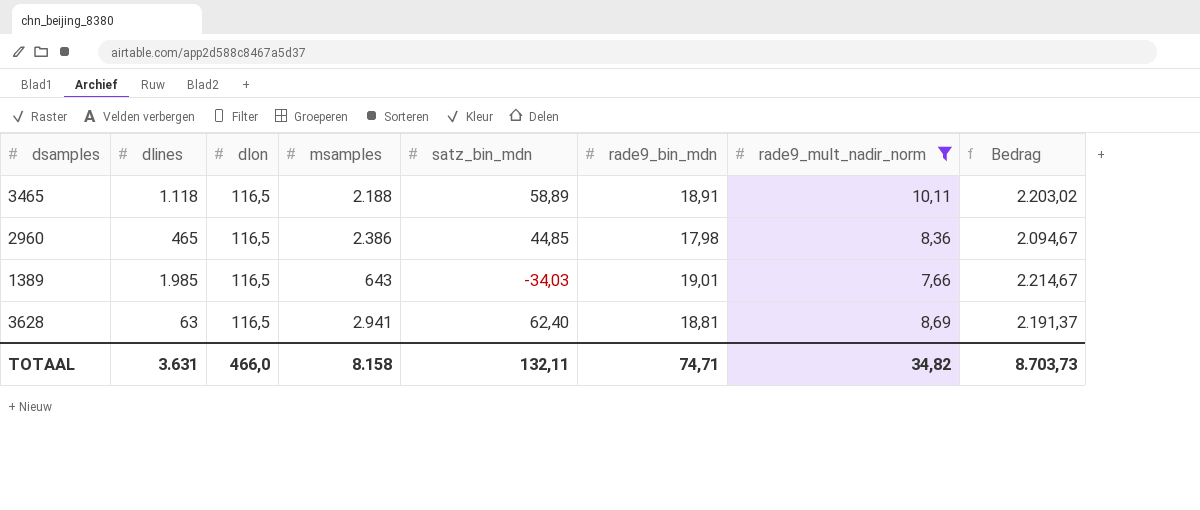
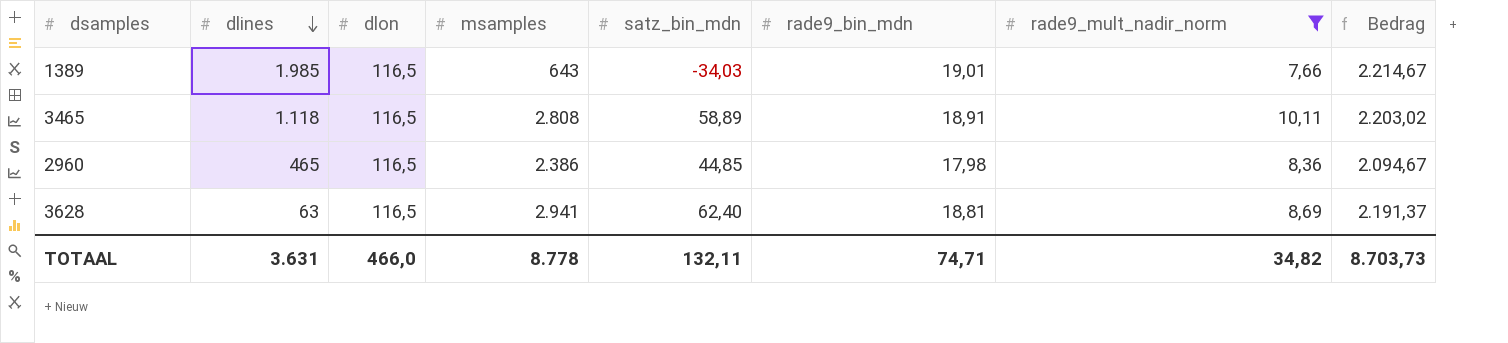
row order: none -> dlines descending
3465 | msamples: 2.188 -> 2.808
TOTAAL | msamples: 8.158 -> 8.778

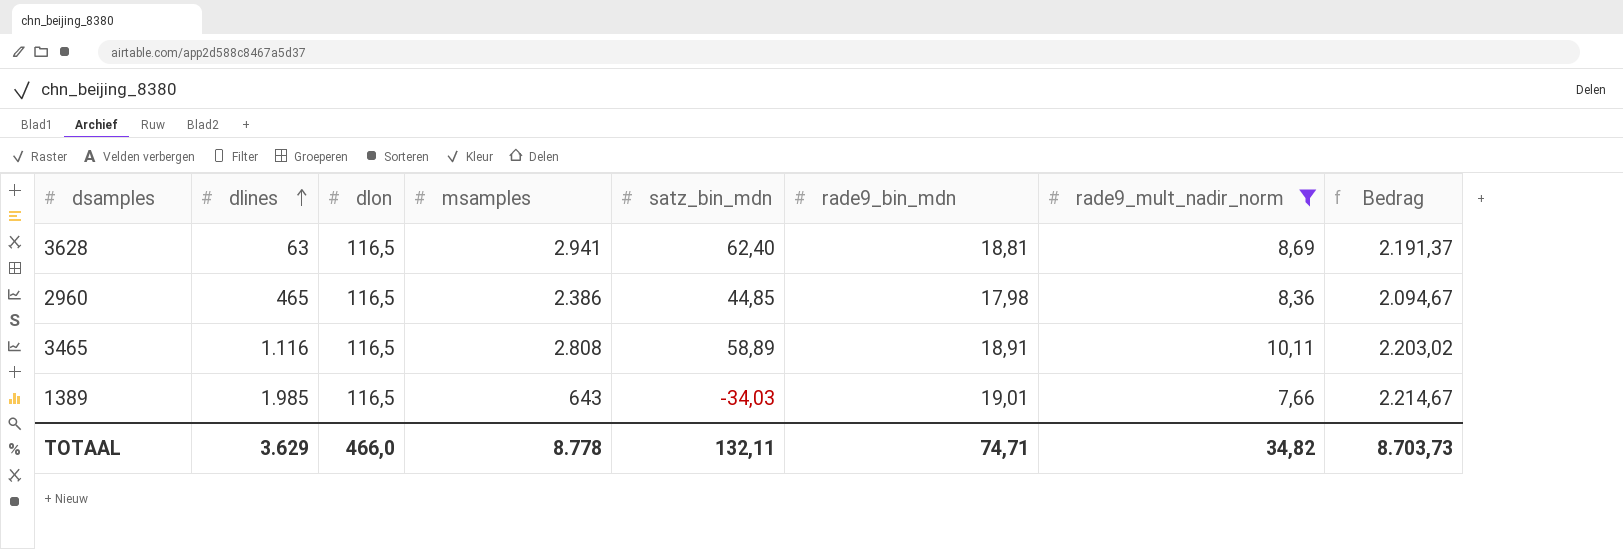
row order: dlines descending -> dlines ascending
3465 | dlines: 1.118 -> 1.116
TOTAAL | dlines: 3.631 -> 3.629

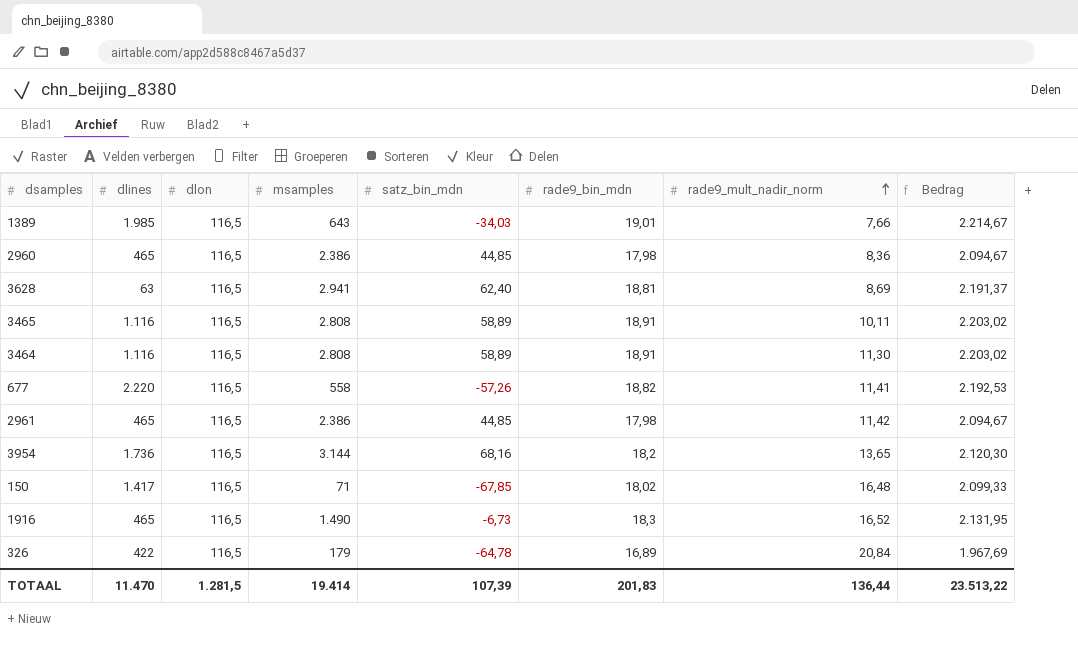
filter: rade9_mult_nadir_norm <= 10,11 -> none
row order: dlines ascending -> rade9_mult_nadir_norm ascending
TOTAAL | dlines: 3.629 -> 11.470
TOTAAL | dlon: 466,0 -> 1.281,5
TOTAAL | msamples: 8.778 -> 19.414
TOTAAL | satz_bin_mdn: 132,11 -> 107,39
TOTAAL | rade9_bin_mdn: 74,71 -> 201,83
TOTAAL | rade9_mult_nadir_norm: 34,82 -> 136,44
TOTAAL | Bedrag: 8.703,73 -> 23.513,22

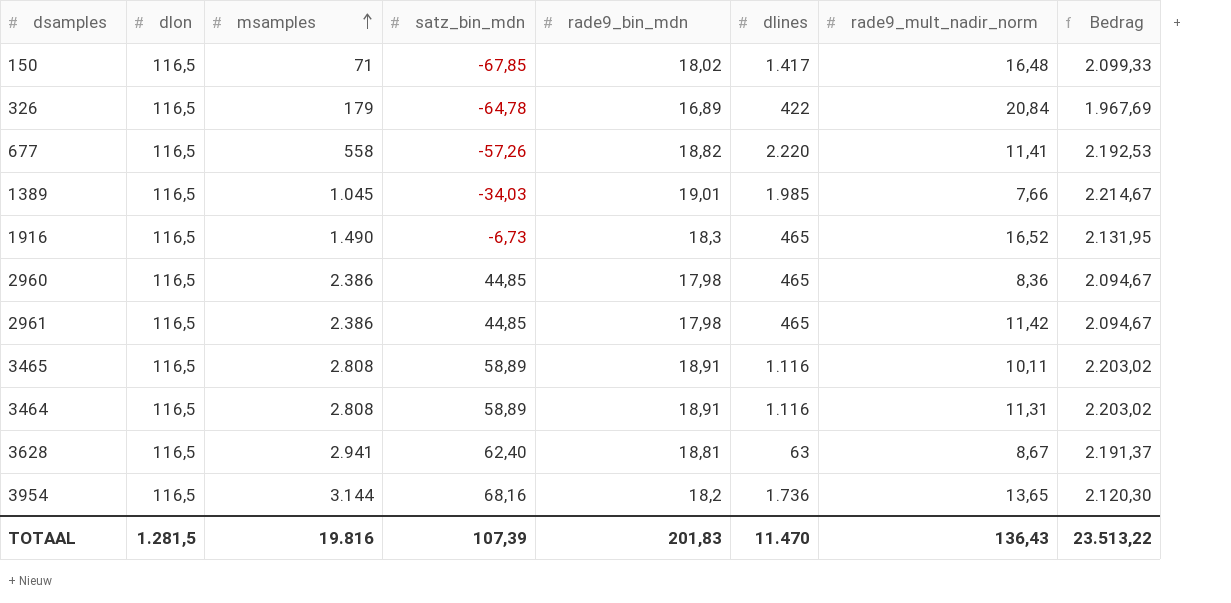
row order: rade9_mult_nadir_norm ascending -> msamples ascending
column dlines | position: 2 -> 6
1389 | msamples: 643 -> 1.045
3464 | rade9_mult_nadir_norm: 11,30 -> 11,31
3628 | rade9_mult_nadir_norm: 8,69 -> 8,67
TOTAAL | msamples: 19.414 -> 19.816
TOTAAL | rade9_mult_nadir_norm: 136,44 -> 136,43

